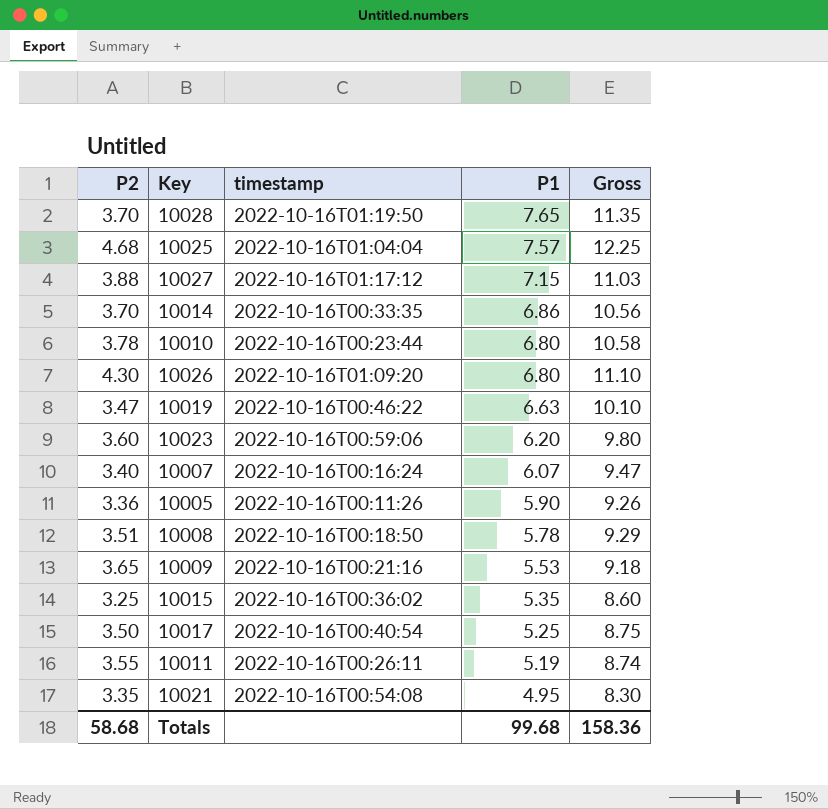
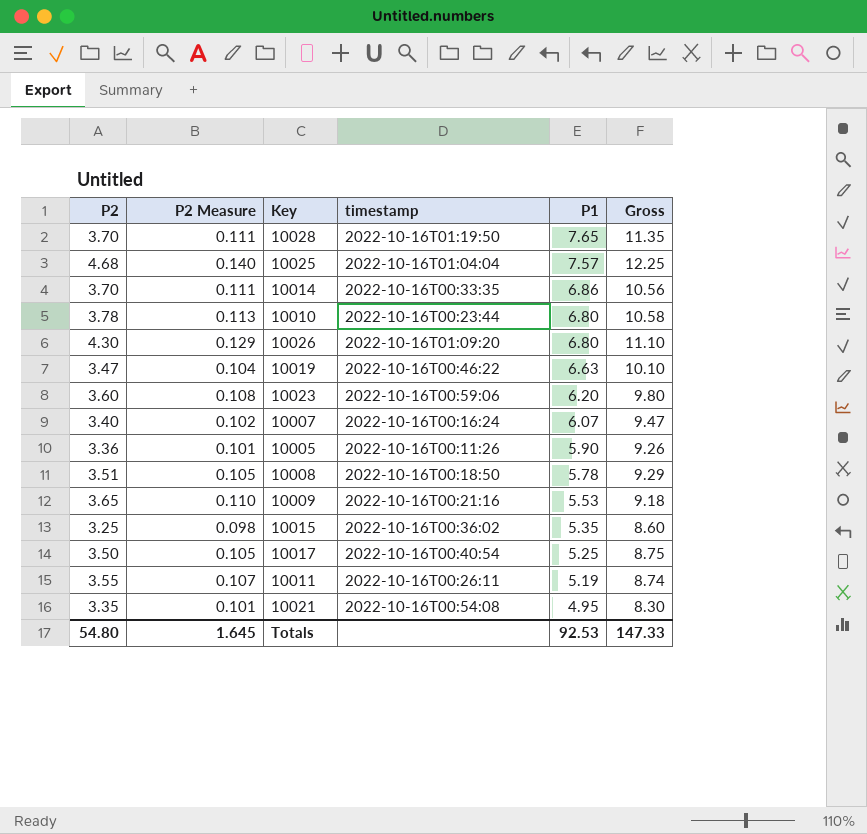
column P2 Measure | formula: none -> [P2] * 0.03
row 10027: 3.88 | 2022-10-16T01:17:12 | 7.15 | 11.03 -> none
Totals | P2: 58.68 -> 54.80
Totals | P1: 99.68 -> 92.53
Totals | Gross: 158.36 -> 147.33

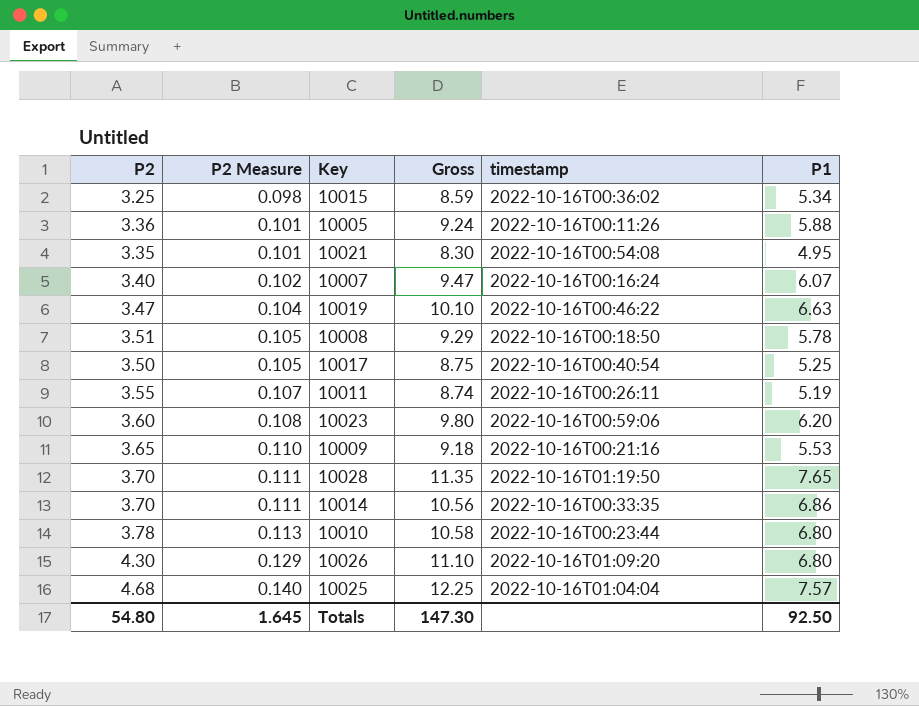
row order: P1 descending -> P2 Measure ascending
column Gross | position: 6 -> 4
10015 | Gross: 8.60 -> 8.59
10015 | P1: 5.35 -> 5.34
10005 | Gross: 9.26 -> 9.24
10005 | P1: 5.90 -> 5.88
Totals | Gross: 147.33 -> 147.30
Totals | P1: 92.53 -> 92.50

